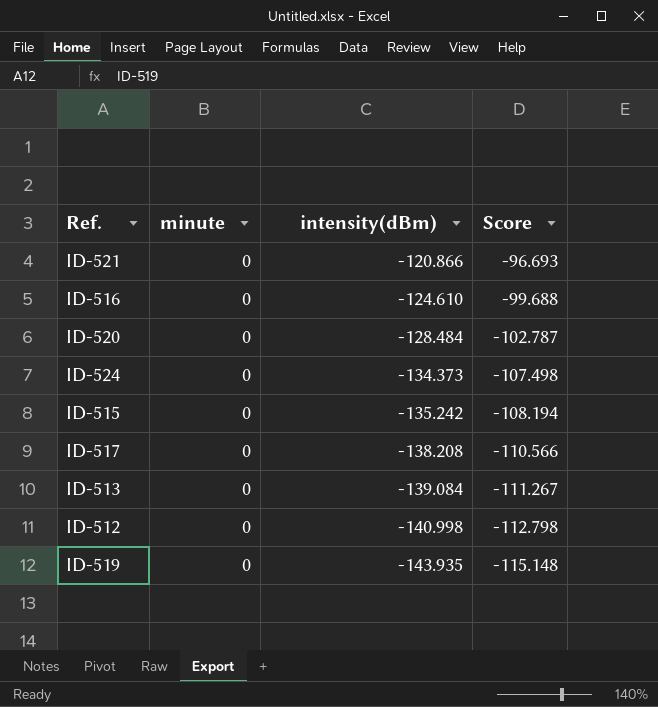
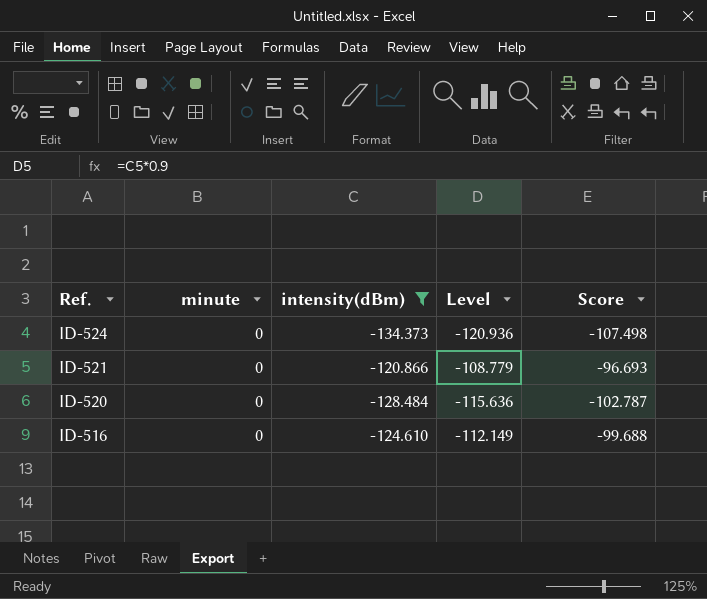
filter: none -> intensity(dBm) >= -134.373
row order: intensity(dBm) descending -> Ref. descending
column Level | formula: none -> [intensity(dBm)] * 0.9

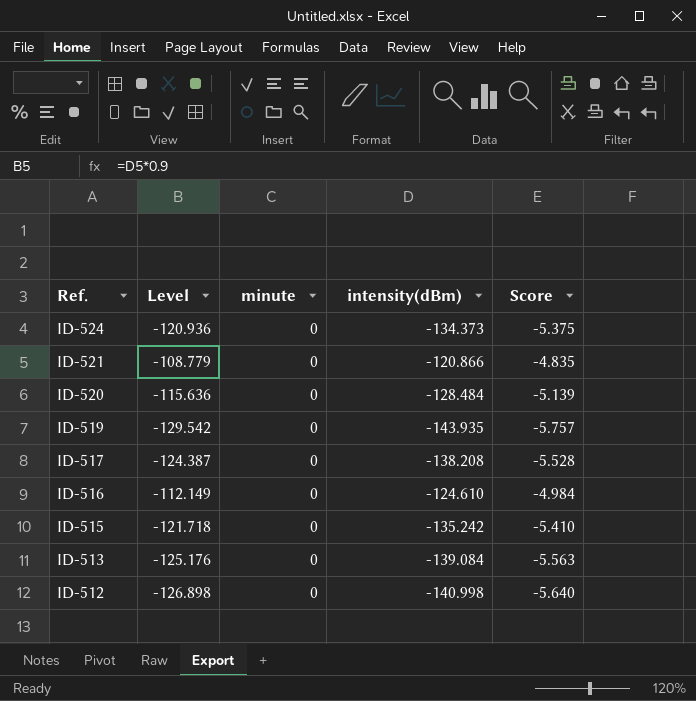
filter: intensity(dBm) >= -134.373 -> none
column Level | position: 4 -> 2
column Score | formula: [intensity(dBm)] * 0.8 -> [intensity(dBm)] * 0.04

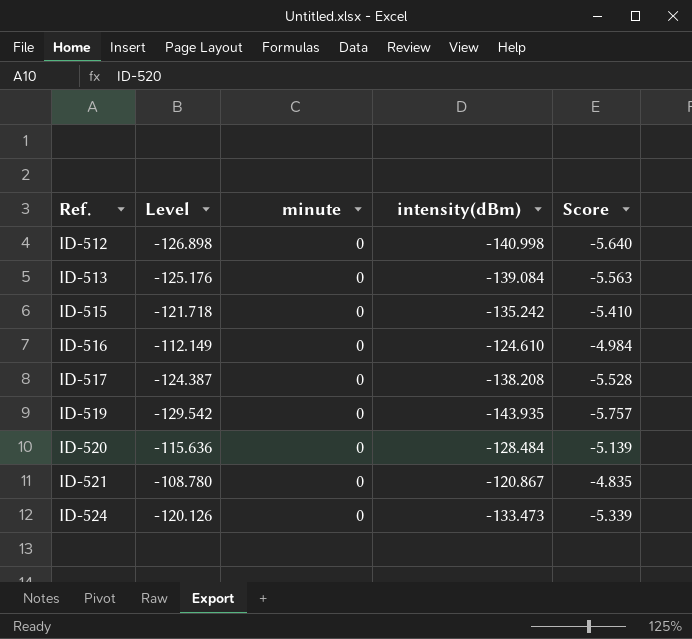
row order: Ref. descending -> Ref. ascending
ID-521 | Level: -108.779 -> -108.780
ID-521 | intensity(dBm): -120.866 -> -120.867
ID-524 | Level: -120.936 -> -120.126
ID-524 | intensity(dBm): -134.373 -> -133.473
ID-524 | Score: -5.375 -> -5.339

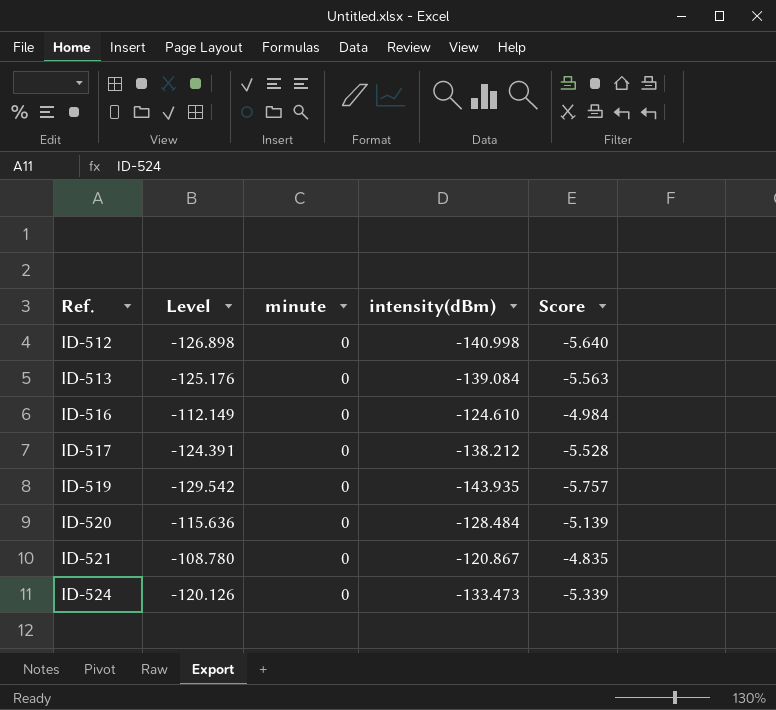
row ID-515: -121.718 | 0 | -135.242 | -5.410 -> none
ID-517 | Level: -124.387 -> -124.391
ID-517 | intensity(dBm): -138.208 -> -138.212

